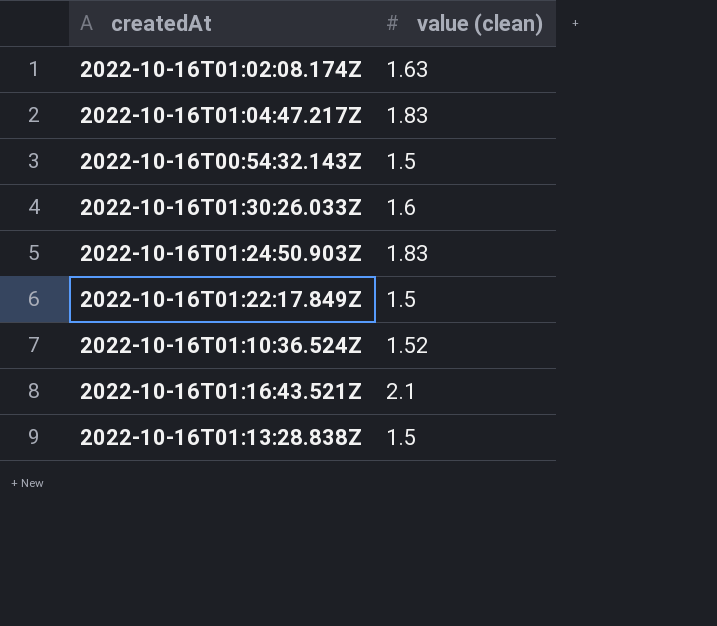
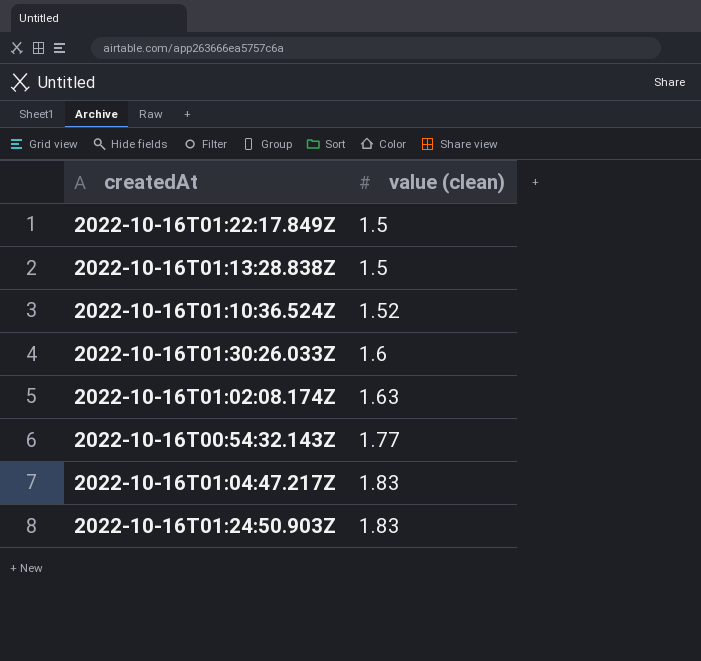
row order: none -> value (clean) ascending
row 2022-10-16T01:16:43.521Z: 2.1 -> none
2022-10-16T00:54:32.143Z | value (clean): 1.5 -> 1.77

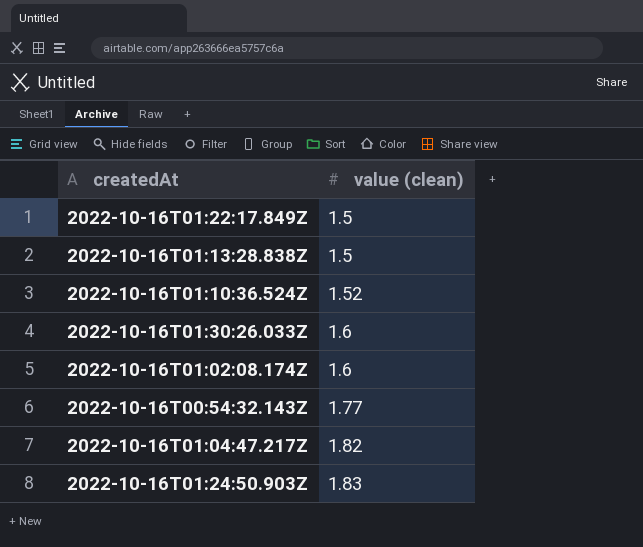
2022-10-16T01:02:08.174Z | value (clean): 1.63 -> 1.6
2022-10-16T01:04:47.217Z | value (clean): 1.83 -> 1.82

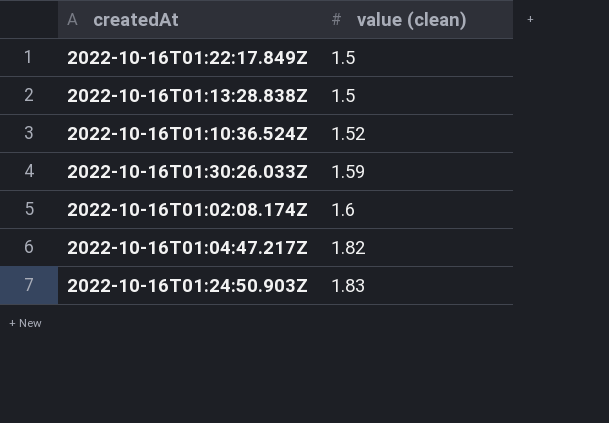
row 2022-10-16T00:54:32.143Z: 1.77 -> none
2022-10-16T01:30:26.033Z | value (clean): 1.6 -> 1.59

